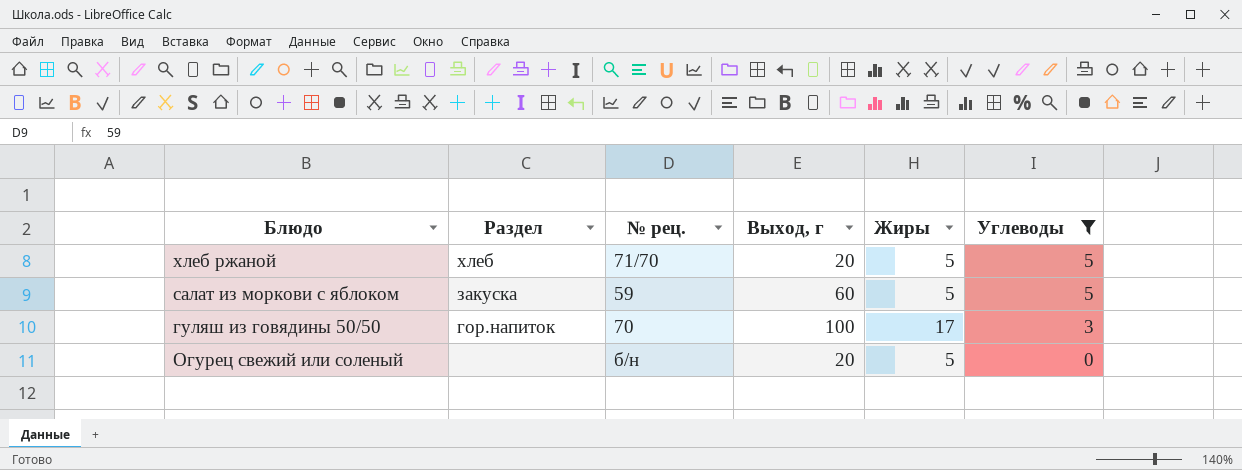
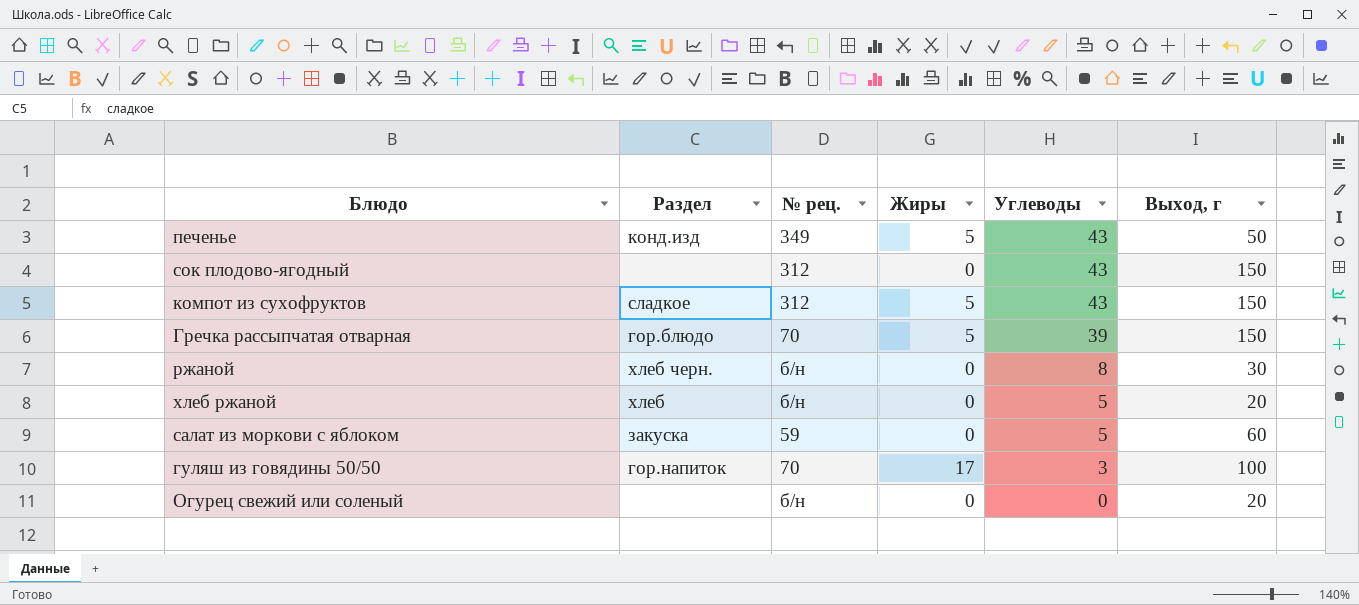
filter: Углеводы <= 5 -> none
column Выход, г | position: 4 -> 6
хлеб ржаной | № рец.: 71/70 -> б/н
хлеб ржаной | Жиры: 5 -> 0
салат из моркови с яблоком | Жиры: 5 -> 0
Огурец свежий или соленый | Жиры: 5 -> 0

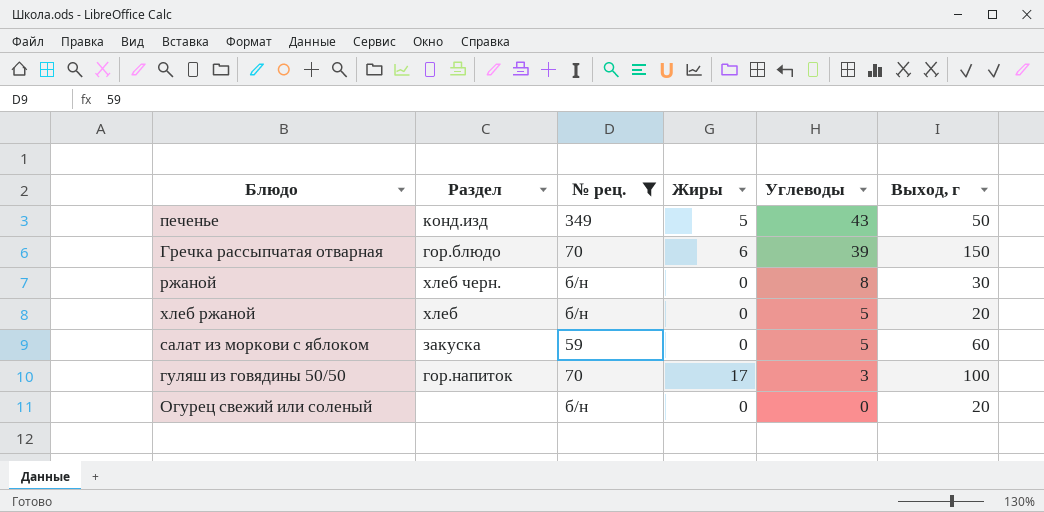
filter: none -> № рец. != 312
Гречка рассыпчатая отварная | Жиры: 5 -> 6

